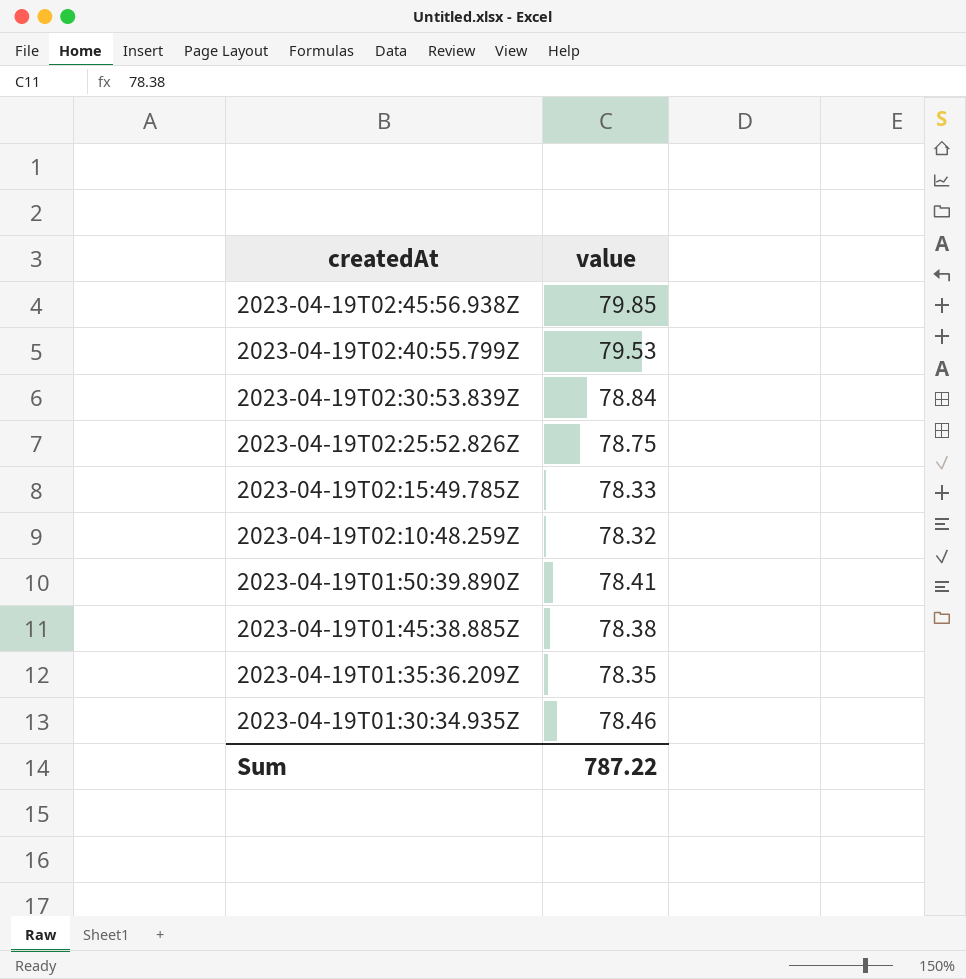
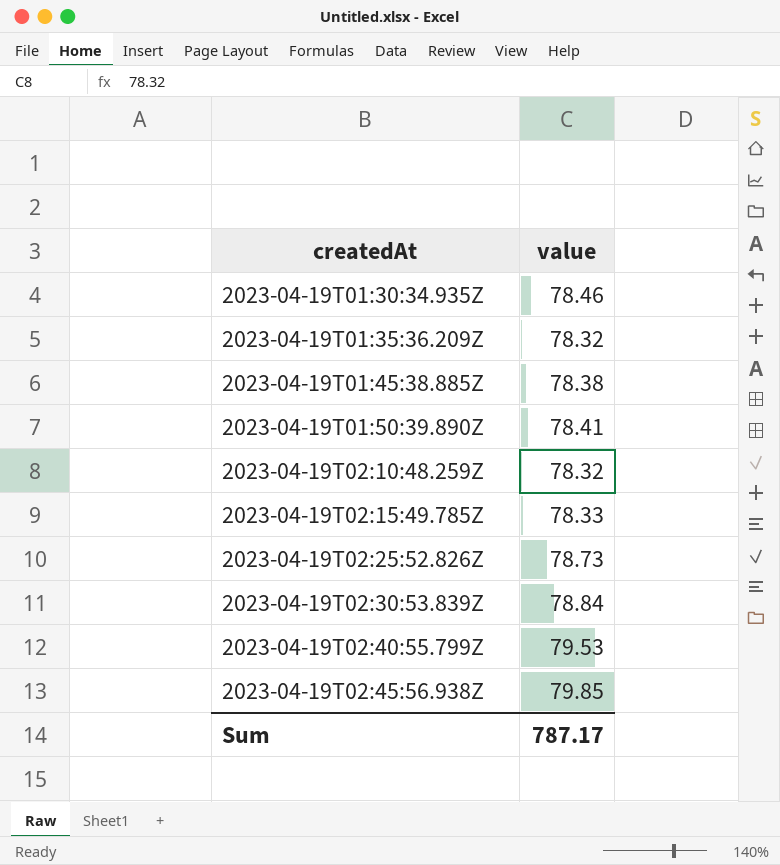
row order: createdAt descending -> createdAt ascending
2023-04-19T01:35:36.209Z | value: 78.35 -> 78.32
2023-04-19T02:25:52.826Z | value: 78.75 -> 78.73
Sum | value: 787.22 -> 787.17

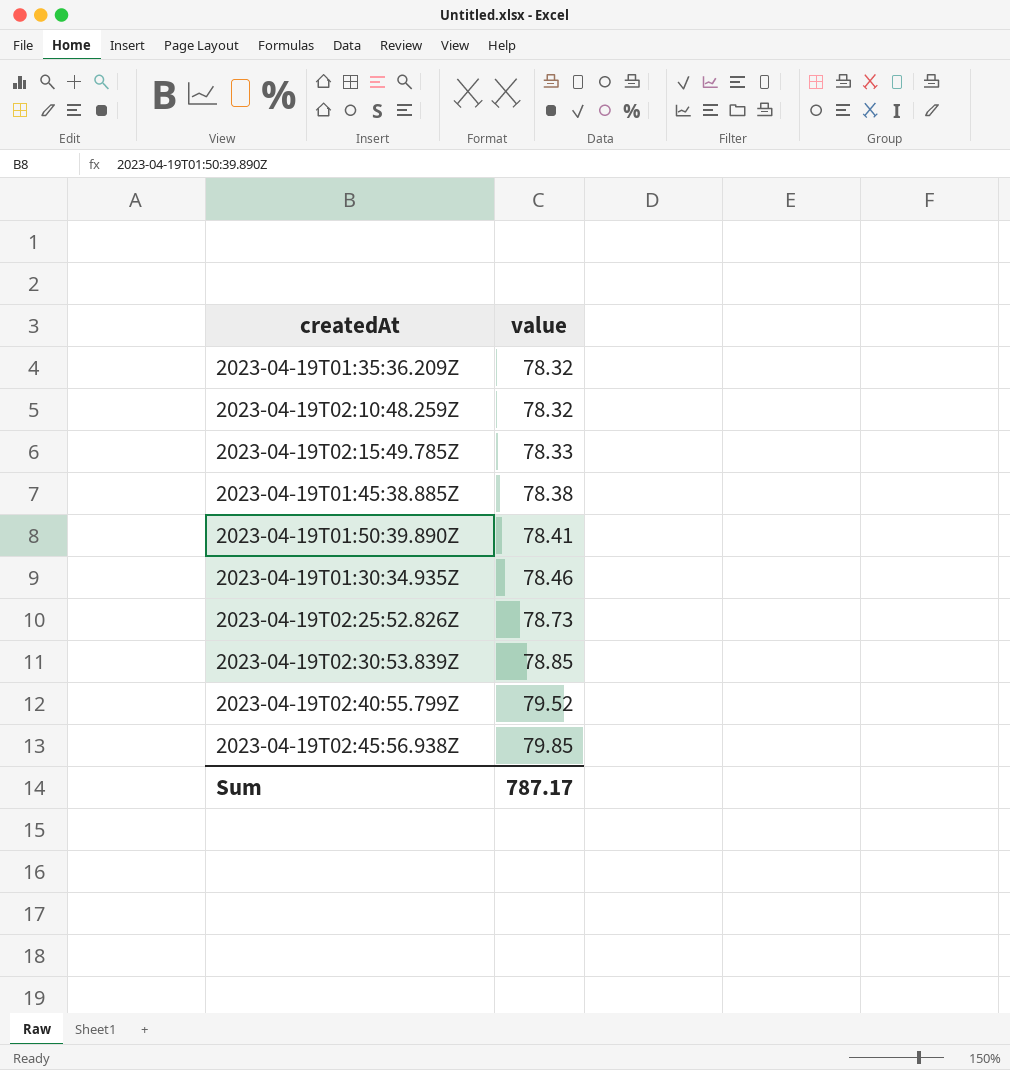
row order: createdAt ascending -> value ascending
2023-04-19T02:30:53.839Z | value: 78.84 -> 78.85
2023-04-19T02:40:55.799Z | value: 79.53 -> 79.52

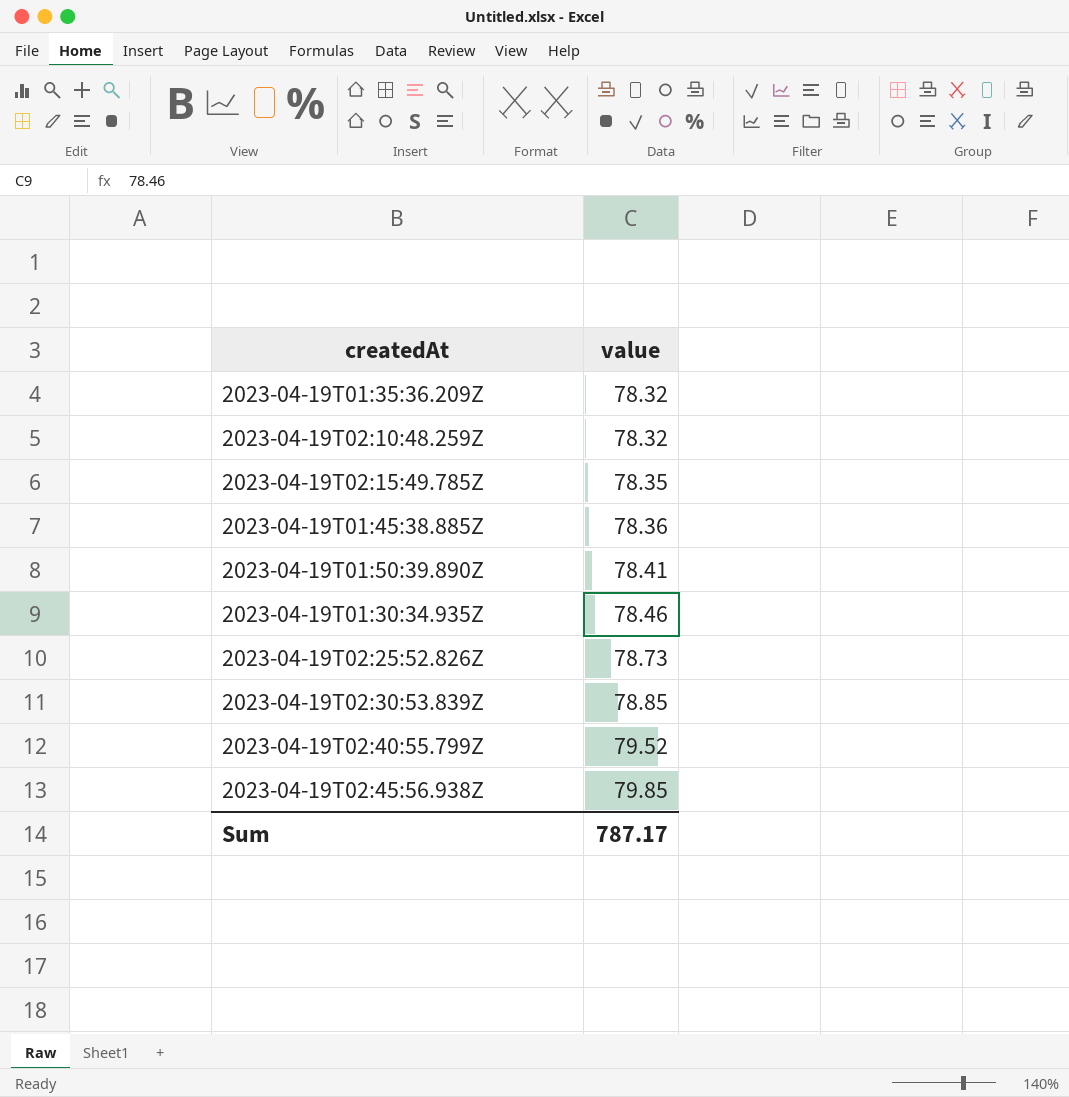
2023-04-19T02:15:49.785Z | value: 78.33 -> 78.35
2023-04-19T01:45:38.885Z | value: 78.38 -> 78.36

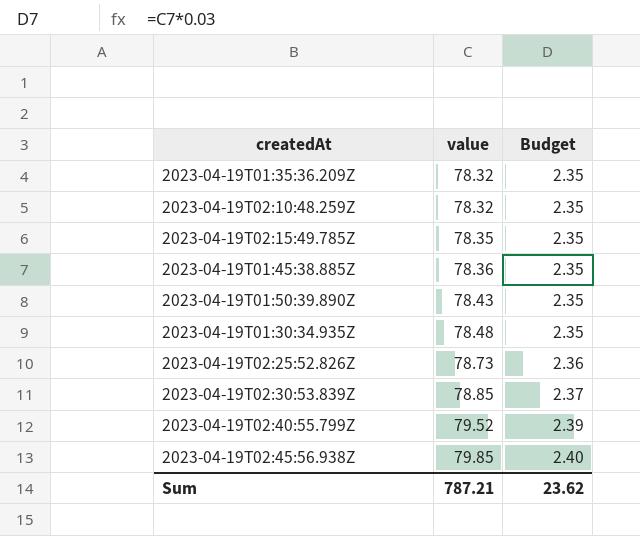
column Budget | formula: none -> [value] * 0.03
2023-04-19T01:50:39.890Z | value: 78.41 -> 78.43
2023-04-19T01:30:34.935Z | value: 78.46 -> 78.48
Sum | value: 787.17 -> 787.21

